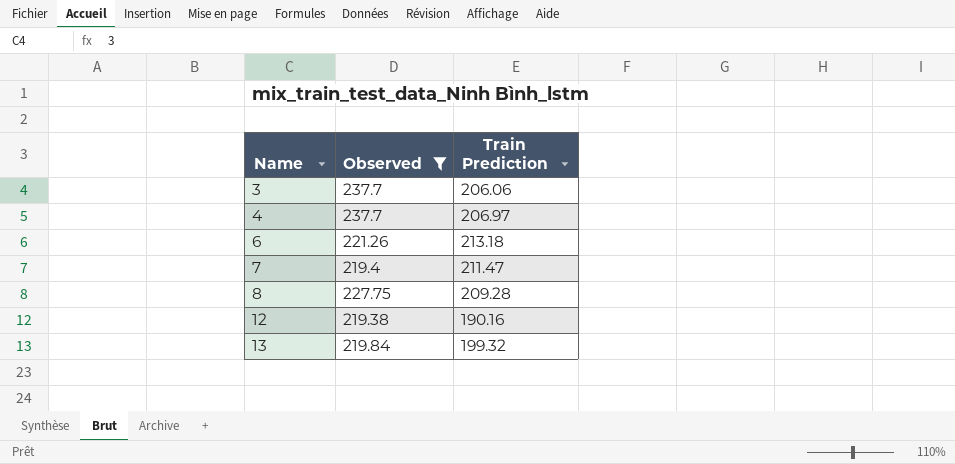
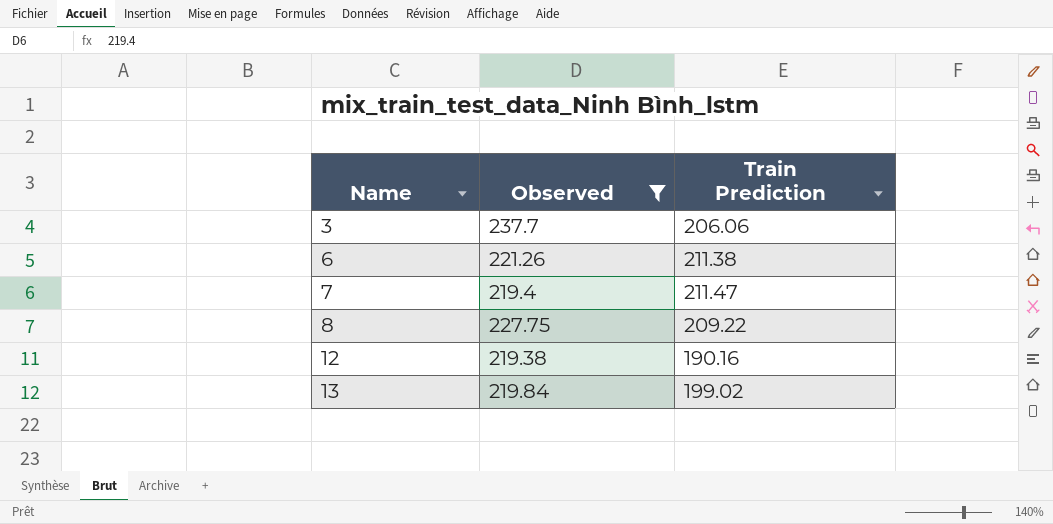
row 4: 237.7 | 206.97 -> none
6 | Train Prediction: 213.18 -> 211.38
8 | Train Prediction: 209.28 -> 209.22
13 | Train Prediction: 199.32 -> 199.02

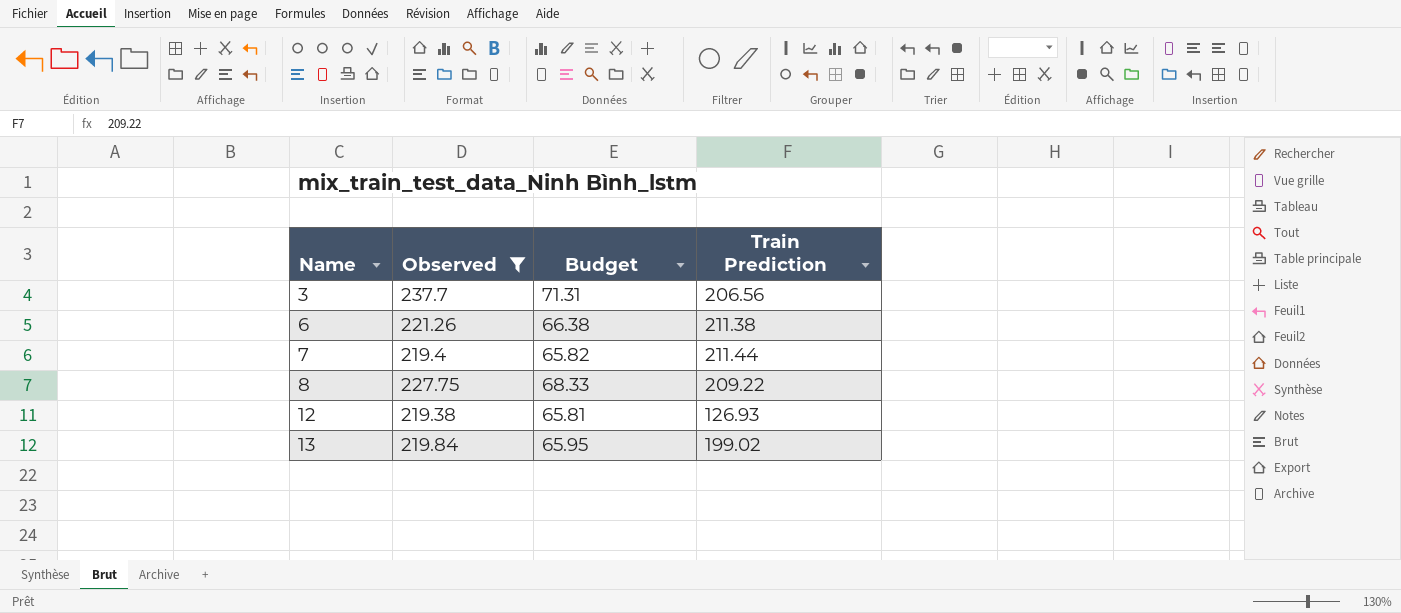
column Budget | formula: none -> [Observed] * 0.3
3 | Train Prediction: 206.06 -> 206.56
7 | Train Prediction: 211.47 -> 211.44
12 | Train Prediction: 190.16 -> 126.93

